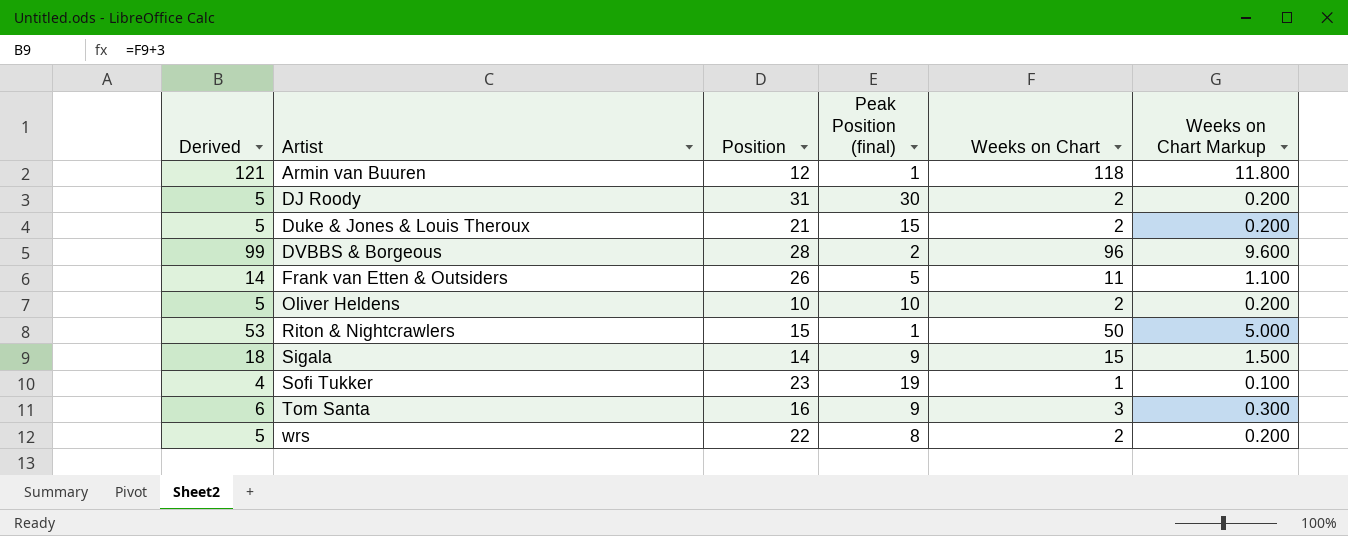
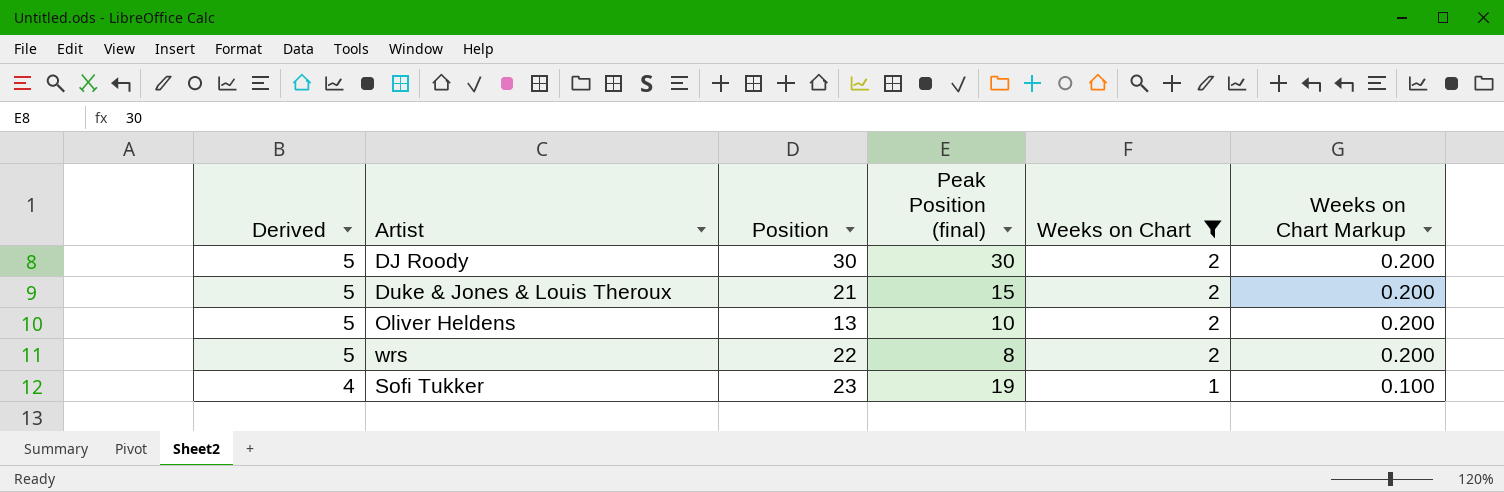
filter: none -> Weeks on Chart <= 2
row order: Artist ascending -> Derived descending
DJ Roody | Position: 31 -> 30
Oliver Heldens | Position: 10 -> 13

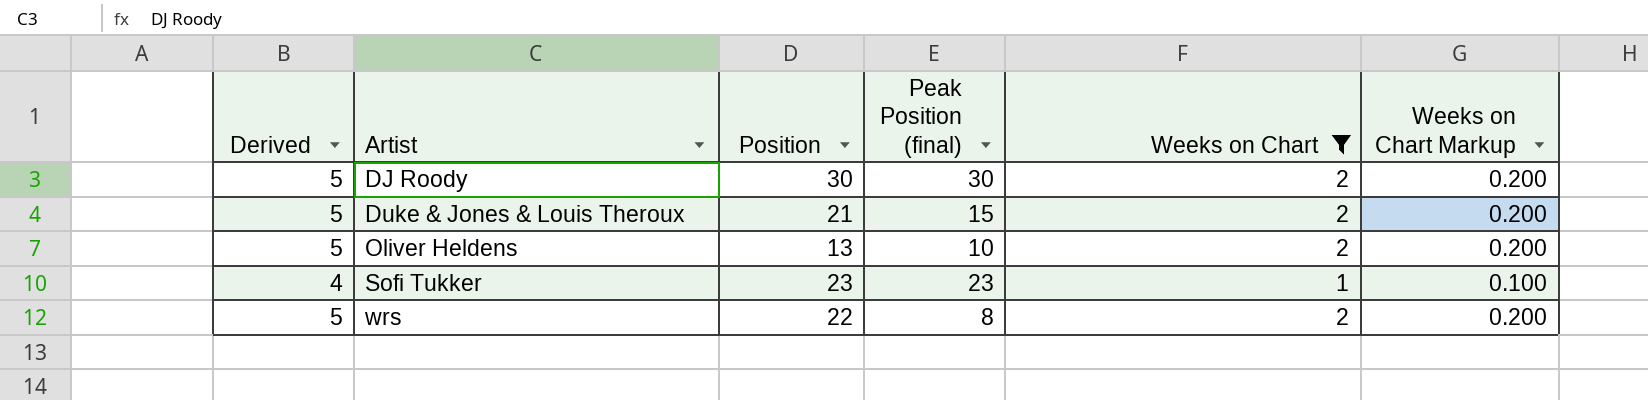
row order: Derived descending -> Artist ascending
Sofi Tukker | Peak Position (final): 19 -> 23

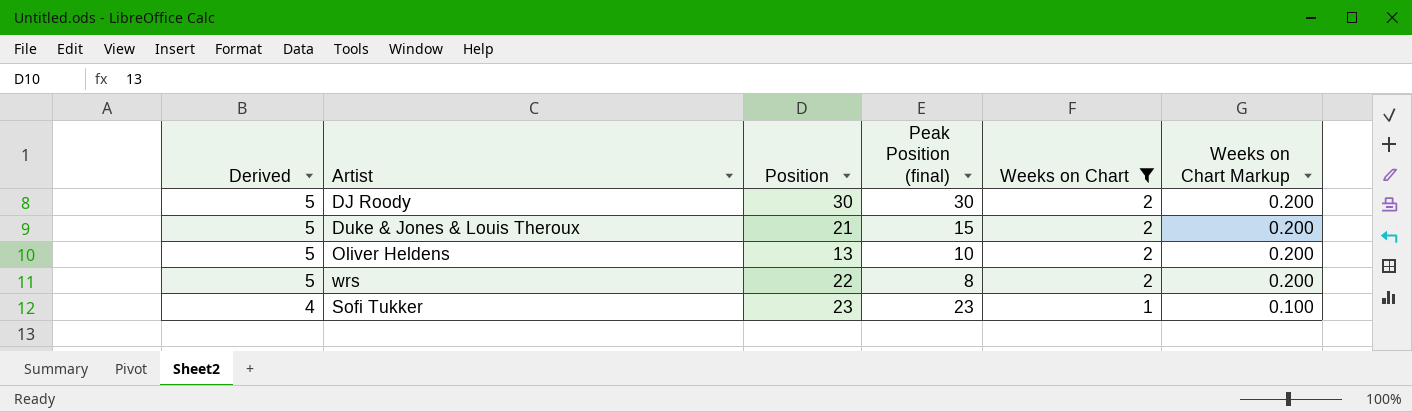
row order: Artist ascending -> Derived descending

